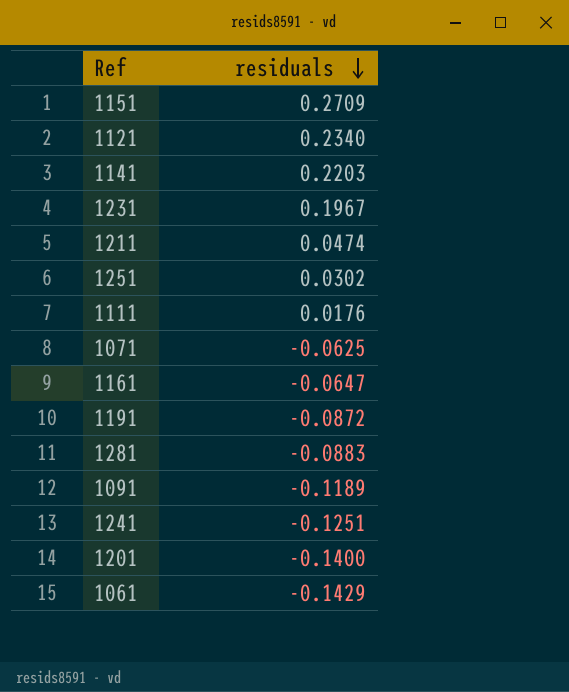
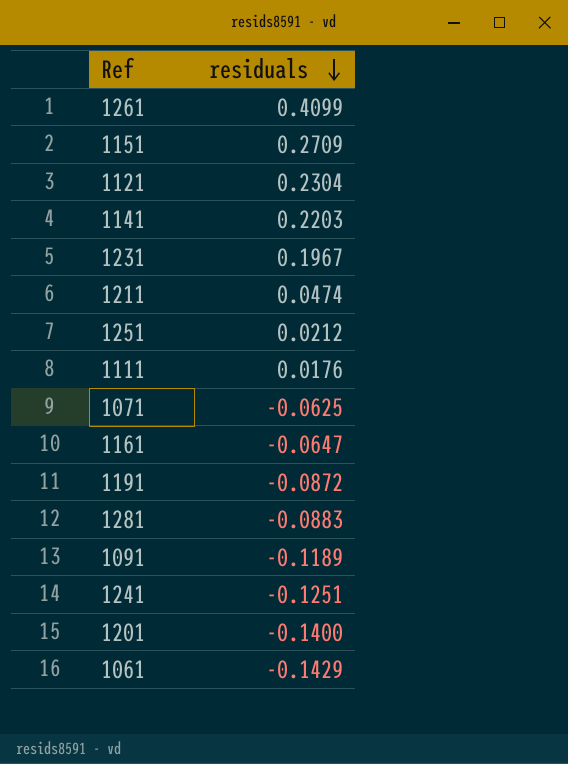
row 1261: none -> 0.4099
1121 | residuals: 0.2340 -> 0.2304
1251 | residuals: 0.0302 -> 0.0212

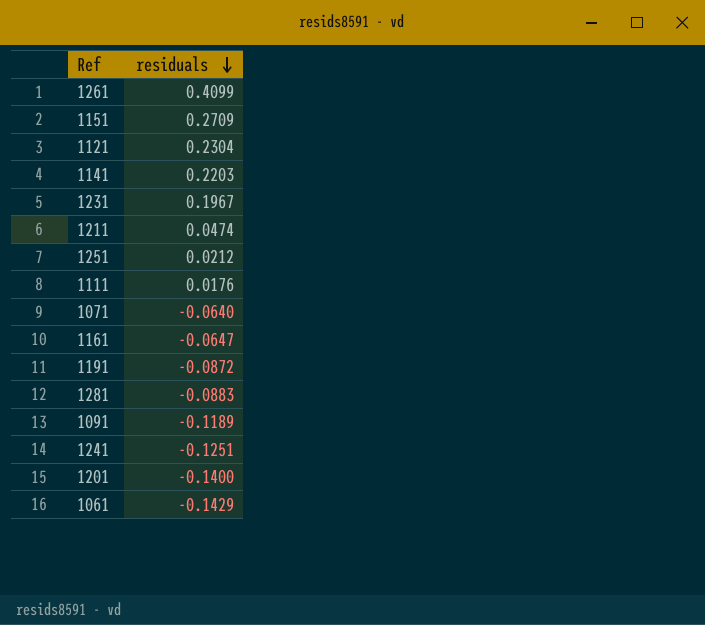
1071 | residuals: -0.0625 -> -0.0640

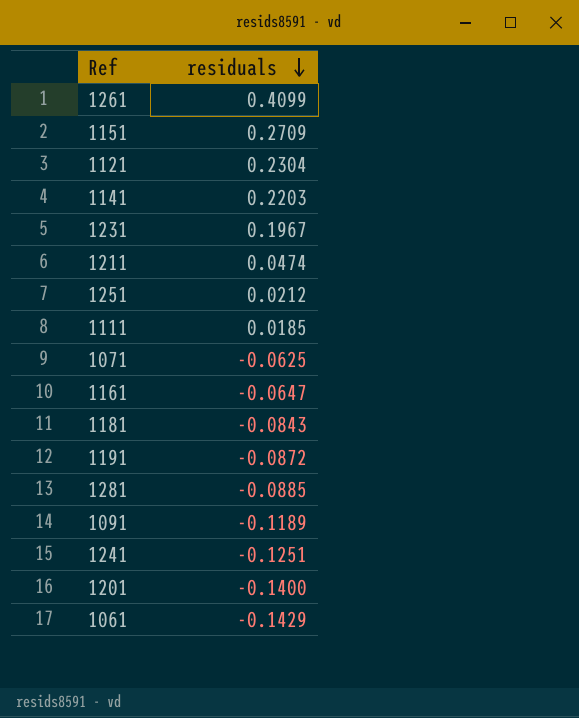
1111 | residuals: 0.0176 -> 0.0185
1071 | residuals: -0.0640 -> -0.0625
row 1181: none -> -0.0843
1281 | residuals: -0.0883 -> -0.0885

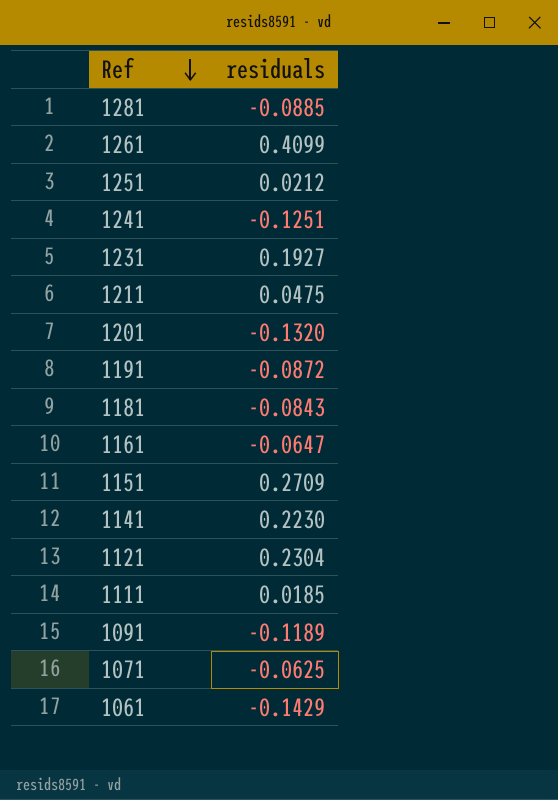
row order: residuals descending -> Ref descending
1231 | residuals: 0.1967 -> 0.1927
1211 | residuals: 0.0474 -> 0.0475
1201 | residuals: -0.1400 -> -0.1320
1141 | residuals: 0.2203 -> 0.2230

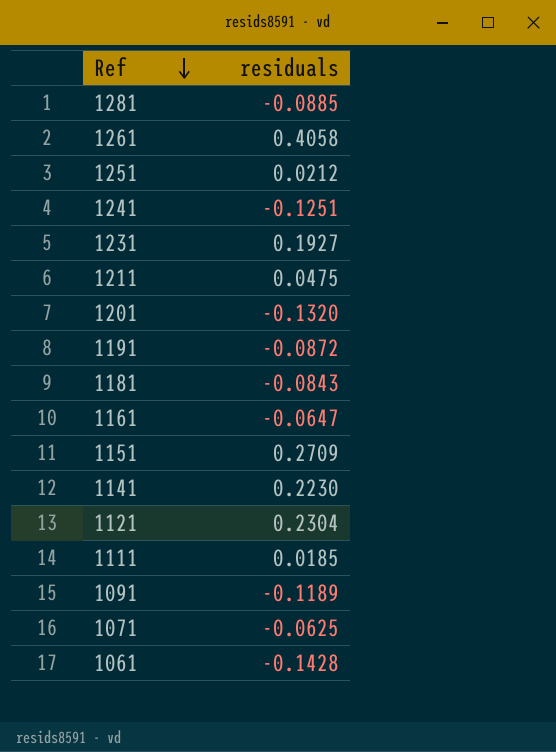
1261 | residuals: 0.4099 -> 0.4058
1061 | residuals: -0.1429 -> -0.1428

